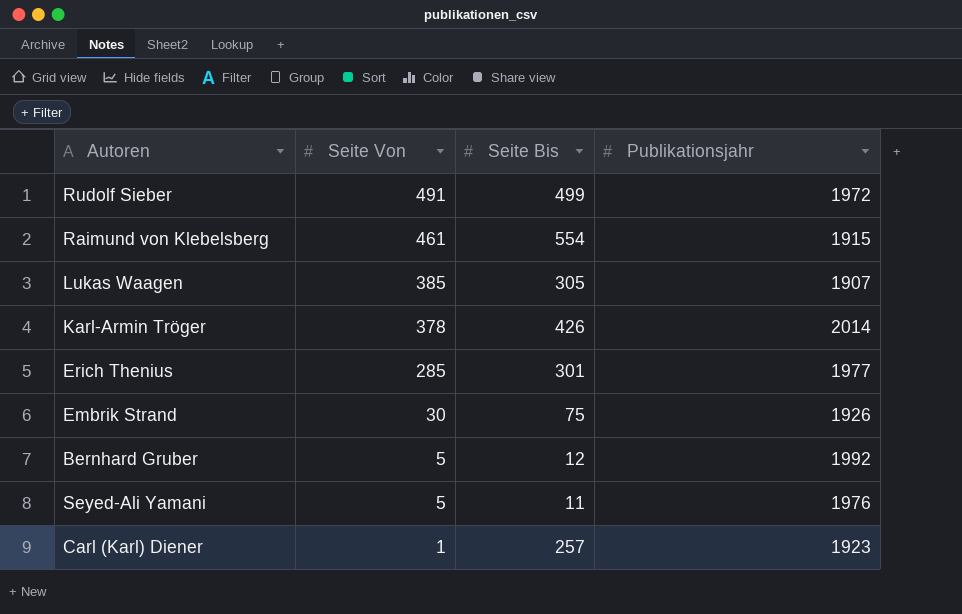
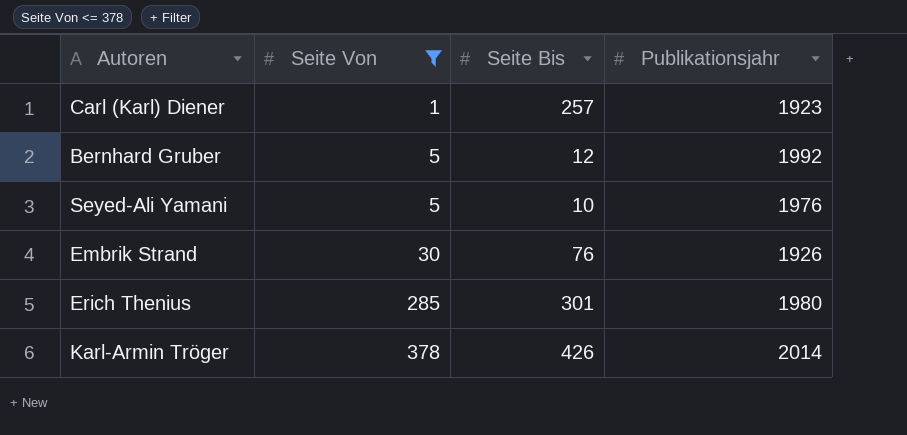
filter: none -> Seite Von <= 378
row order: Seite Von descending -> Seite Von ascending
Seyed-Ali Yamani | Seite Bis: 11 -> 10
Embrik Strand | Seite Bis: 75 -> 76
Erich Thenius | Publikationsjahr: 1977 -> 1980

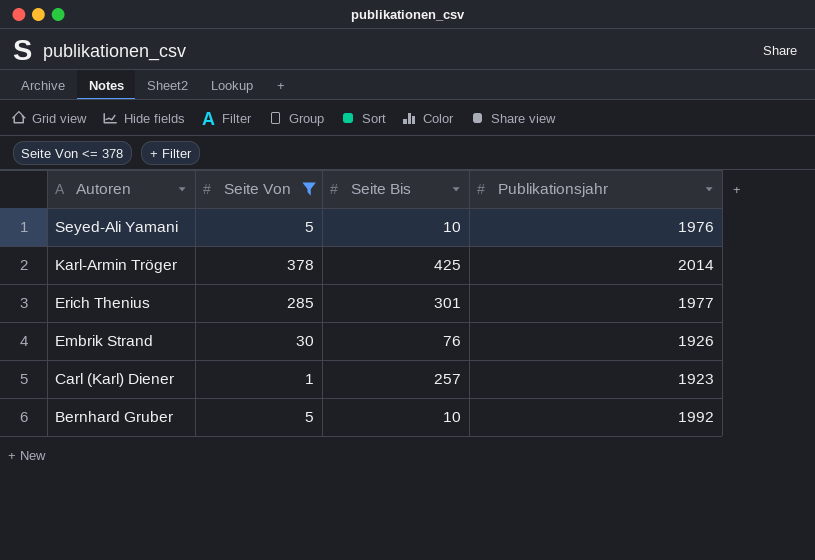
row order: Seite Von ascending -> Autoren descending
Karl-Armin Tröger | Seite Bis: 426 -> 425
Erich Thenius | Publikationsjahr: 1980 -> 1977
Bernhard Gruber | Seite Bis: 12 -> 10

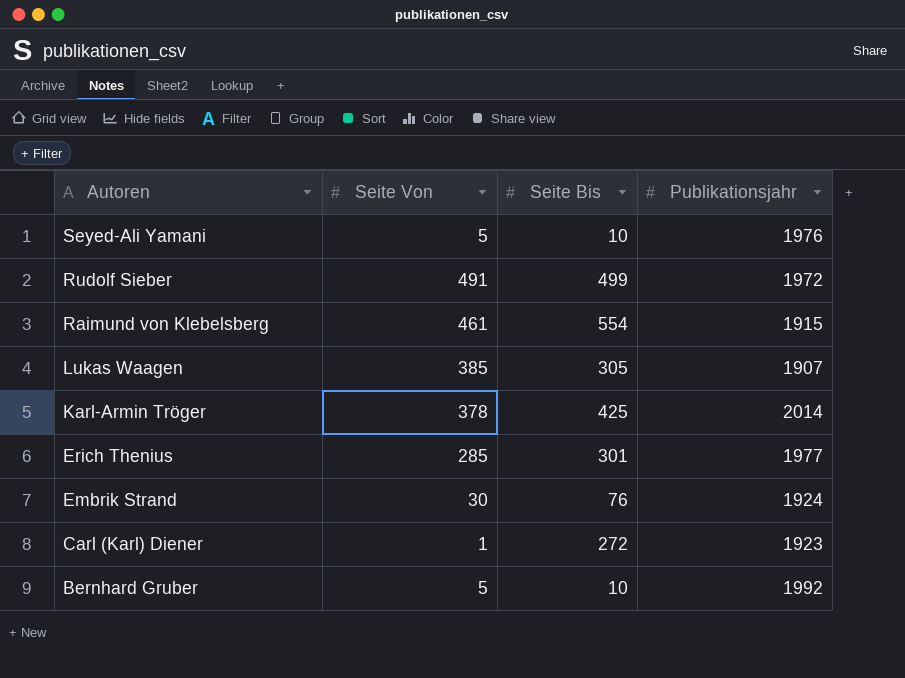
filter: Seite Von <= 378 -> none
Embrik Strand | Publikationsjahr: 1926 -> 1924
Carl (Karl) Diener | Seite Bis: 257 -> 272

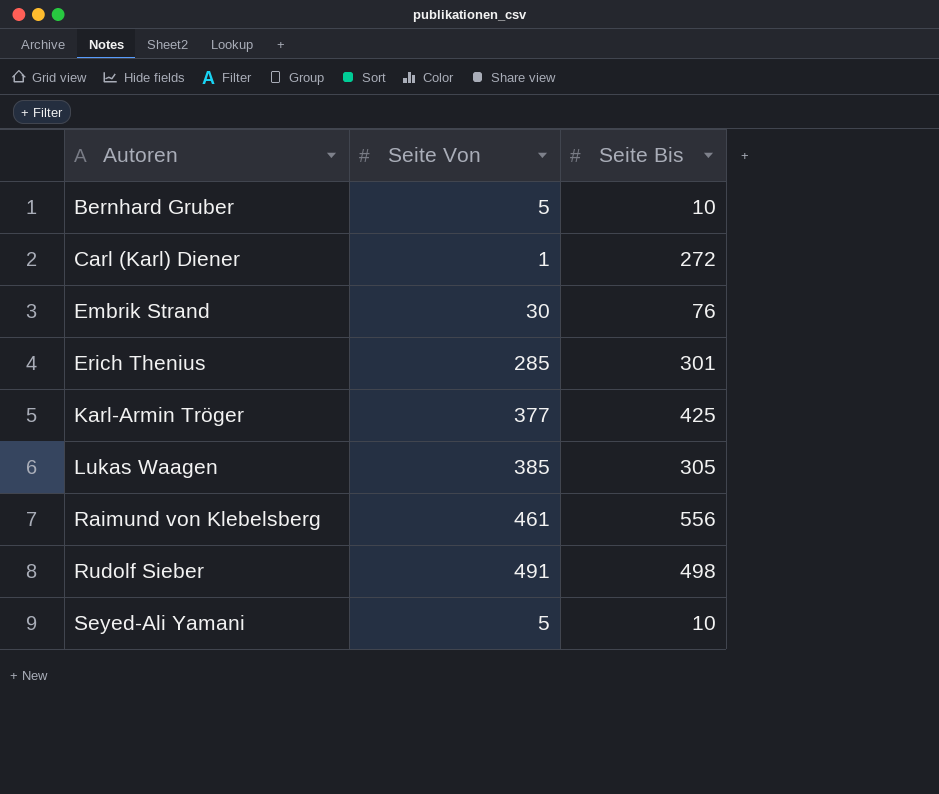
row order: Autoren descending -> Autoren ascending
column Publikationsjahr | position: 4 -> none
Karl-Armin Tröger | Seite Von: 378 -> 377
Raimund von Klebelsberg | Seite Bis: 554 -> 556
Rudolf Sieber | Seite Bis: 499 -> 498

